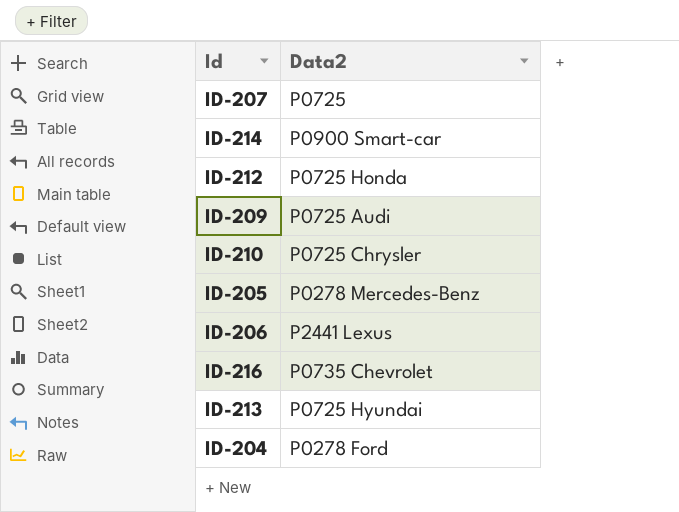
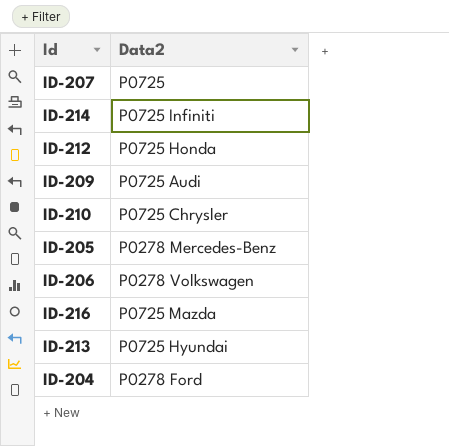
ID-214 | Data2: P0900 Smart-car -> P0725 Infiniti
ID-206 | Data2: P2441 Lexus -> P0278 Volkswagen
ID-216 | Data2: P0735 Chevrolet -> P0725 Mazda

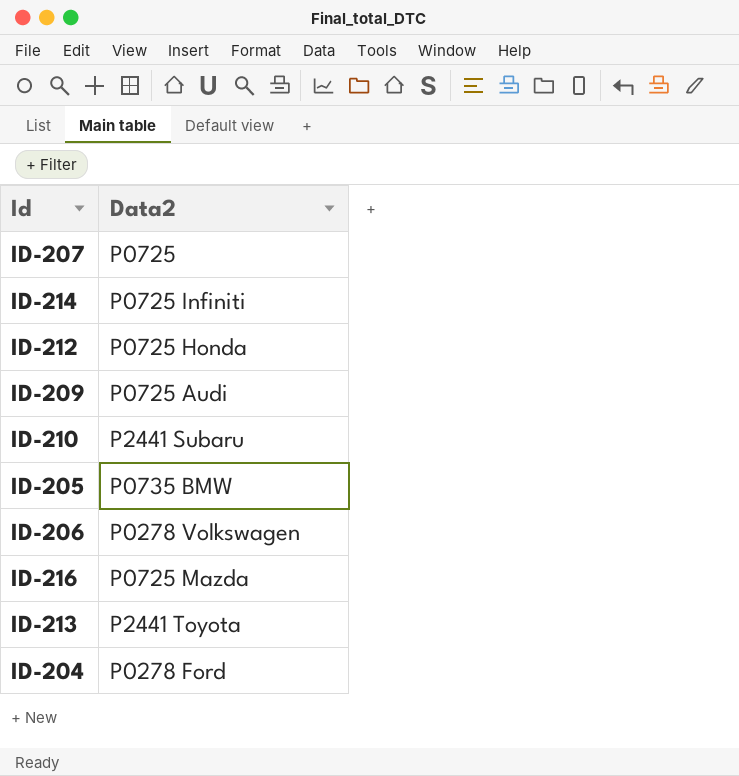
ID-210 | Data2: P0725 Chrysler -> P2441 Subaru
ID-205 | Data2: P0278 Mercedes-Benz -> P0735 BMW
ID-213 | Data2: P0725 Hyundai -> P2441 Toyota

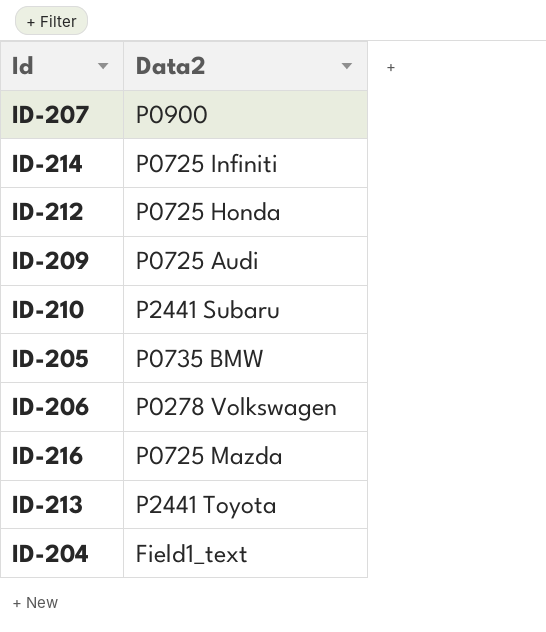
ID-207 | Data2: P0725 -> P0900
ID-204 | Data2: P0278 Ford -> Field1_text

